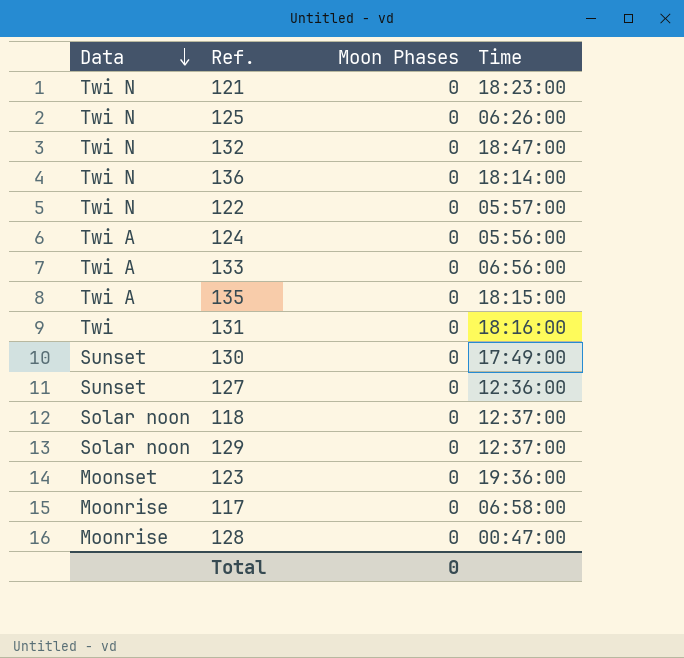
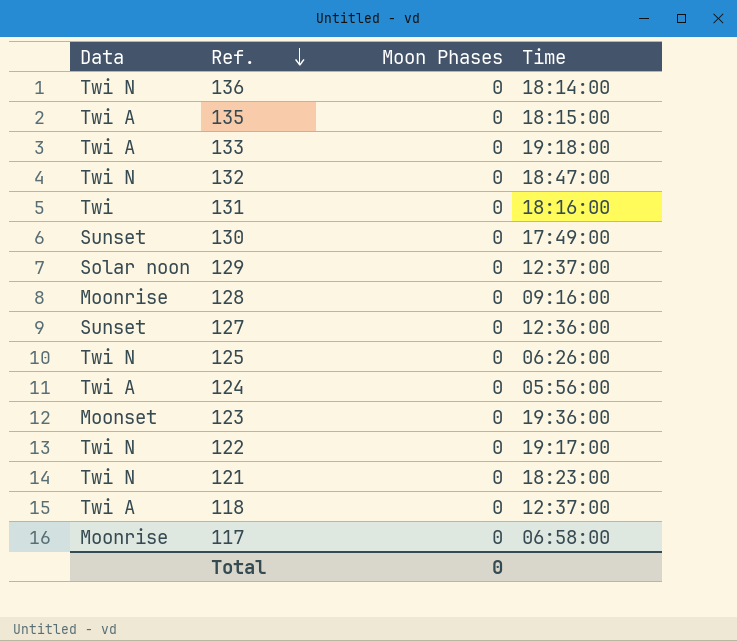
row order: Data descending -> Ref. descending
133 | Time: 06:56:00 -> 19:18:00
128 | Time: 00:47:00 -> 09:16:00
122 | Time: 05:57:00 -> 19:17:00
118 | Data: Solar noon -> Twi A

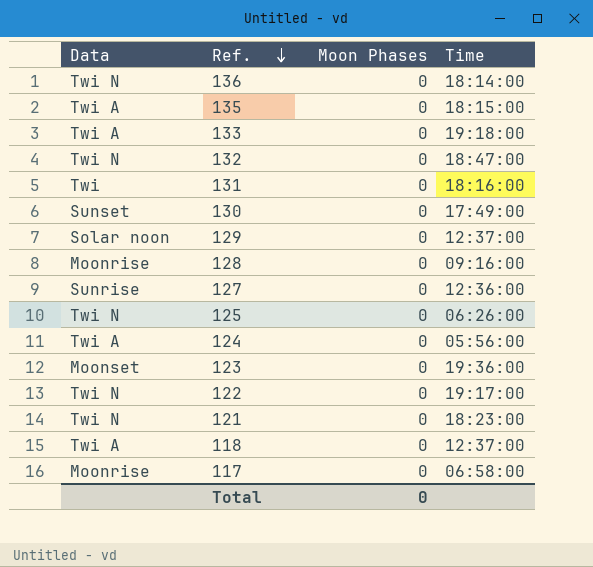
127 | Data: Sunset -> Sunrise

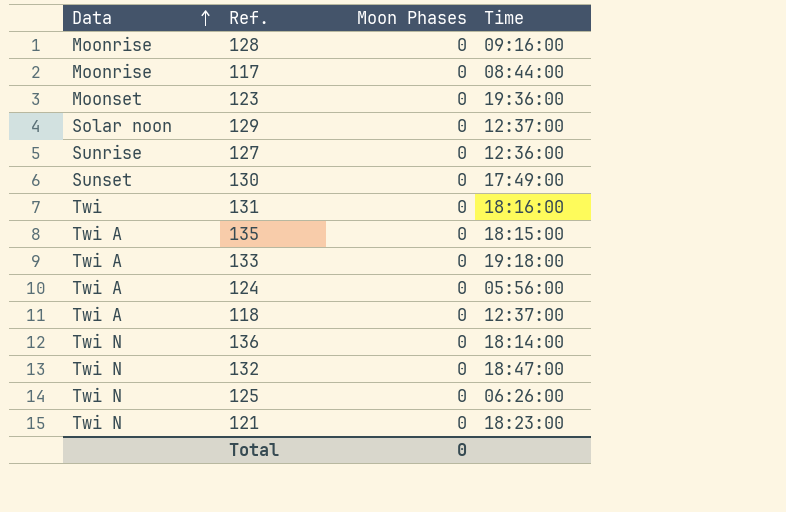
row order: Ref. descending -> Data ascending
row 122: Twi N | 0 | 19:17:00 -> none
117 | Time: 06:58:00 -> 08:44:00

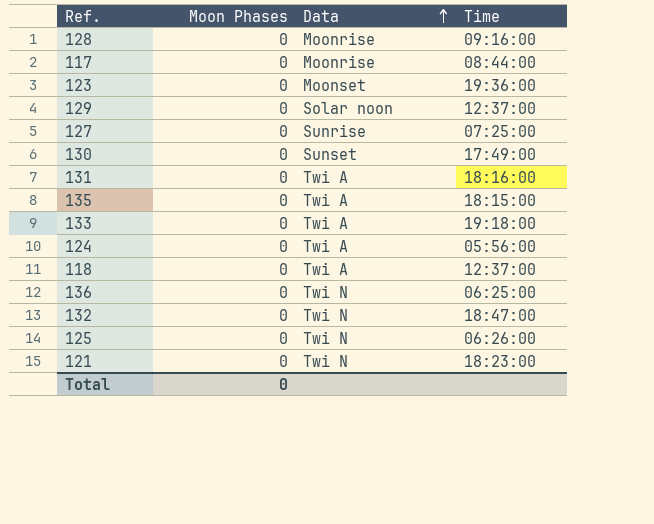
column Data | position: 1 -> 3
127 | Time: 12:36:00 -> 07:25:00
131 | Data: Twi -> Twi A
136 | Time: 18:14:00 -> 06:25:00

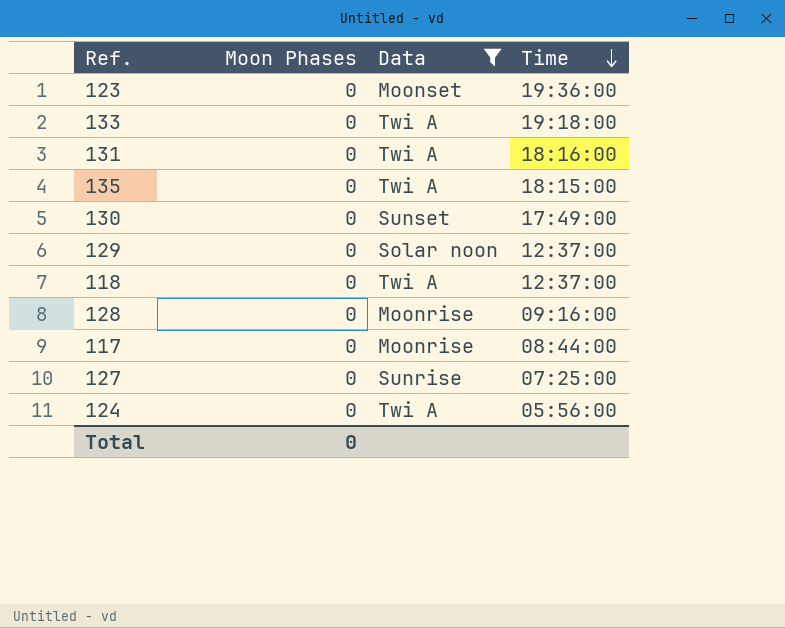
filter: none -> Data != Twi N
row order: Data ascending -> Time descending

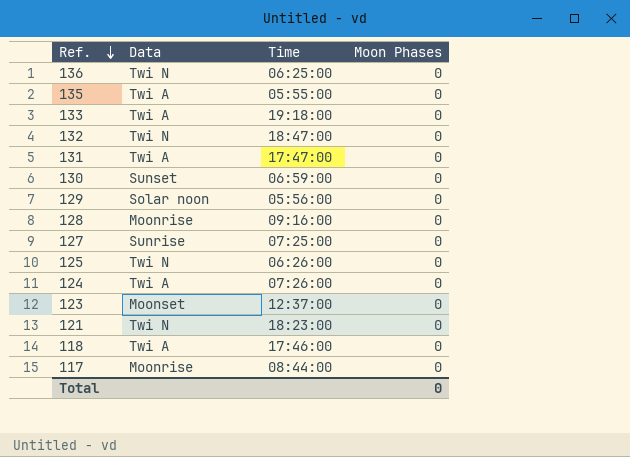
filter: Data != Twi N -> none
row order: Time descending -> Ref. descending
column Moon Phases | position: 2 -> 4
135 | Time: 18:15:00 -> 05:55:00
131 | Time: 18:16:00 -> 17:47:00
130 | Time: 17:49:00 -> 06:59:00
129 | Time: 12:37:00 -> 05:56:00
124 | Time: 05:56:00 -> 07:26:00
123 | Time: 19:36:00 -> 12:37:00
118 | Time: 12:37:00 -> 17:46:00

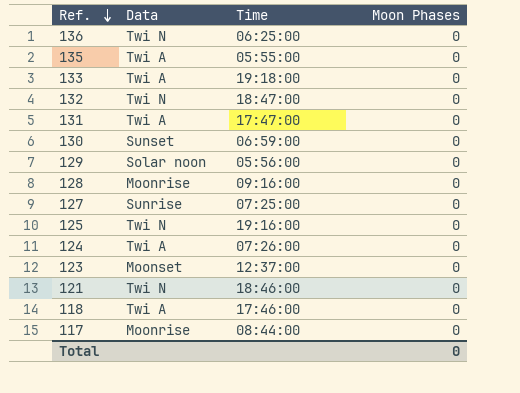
125 | Time: 06:26:00 -> 19:16:00
121 | Time: 18:23:00 -> 18:46:00

